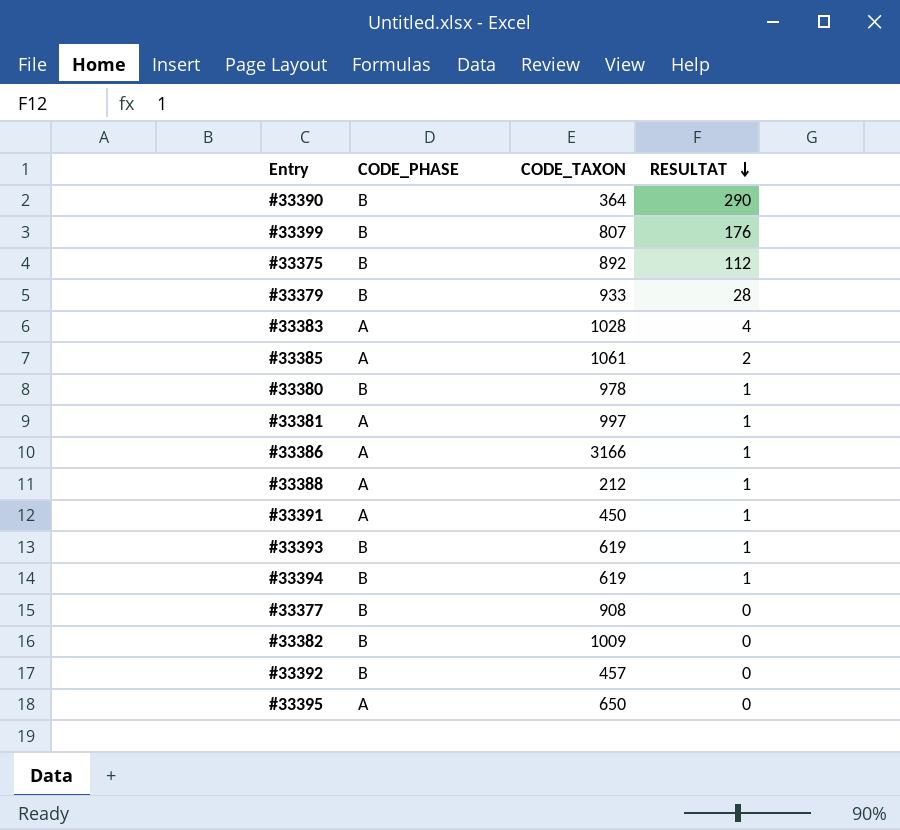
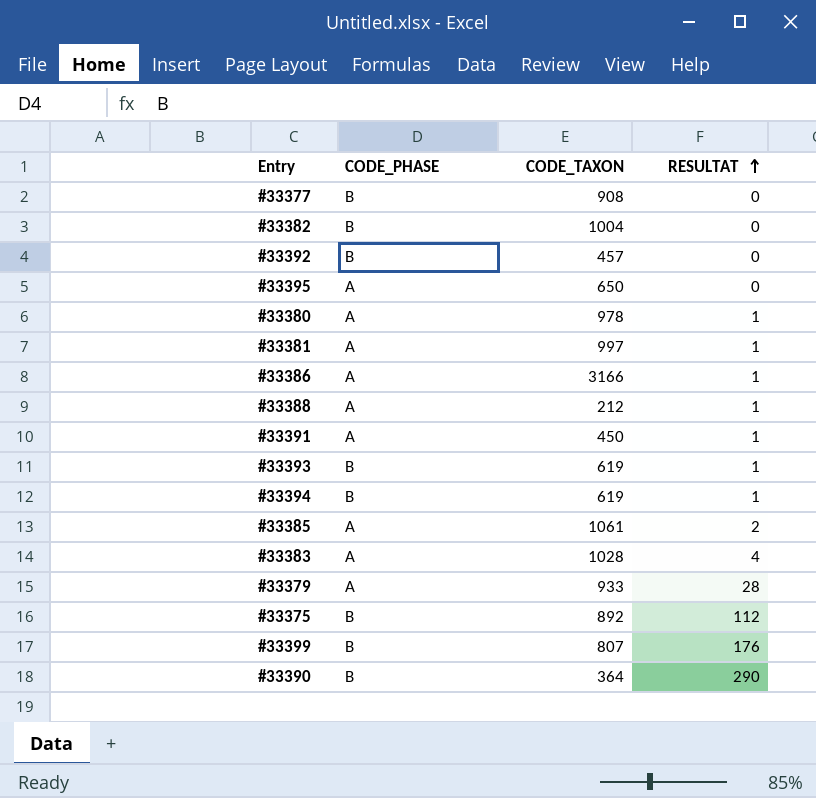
row order: RESULTAT descending -> RESULTAT ascending
#33382 | CODE_TAXON: 1009 -> 1004
#33380 | CODE_PHASE: B -> A
#33379 | CODE_PHASE: B -> A

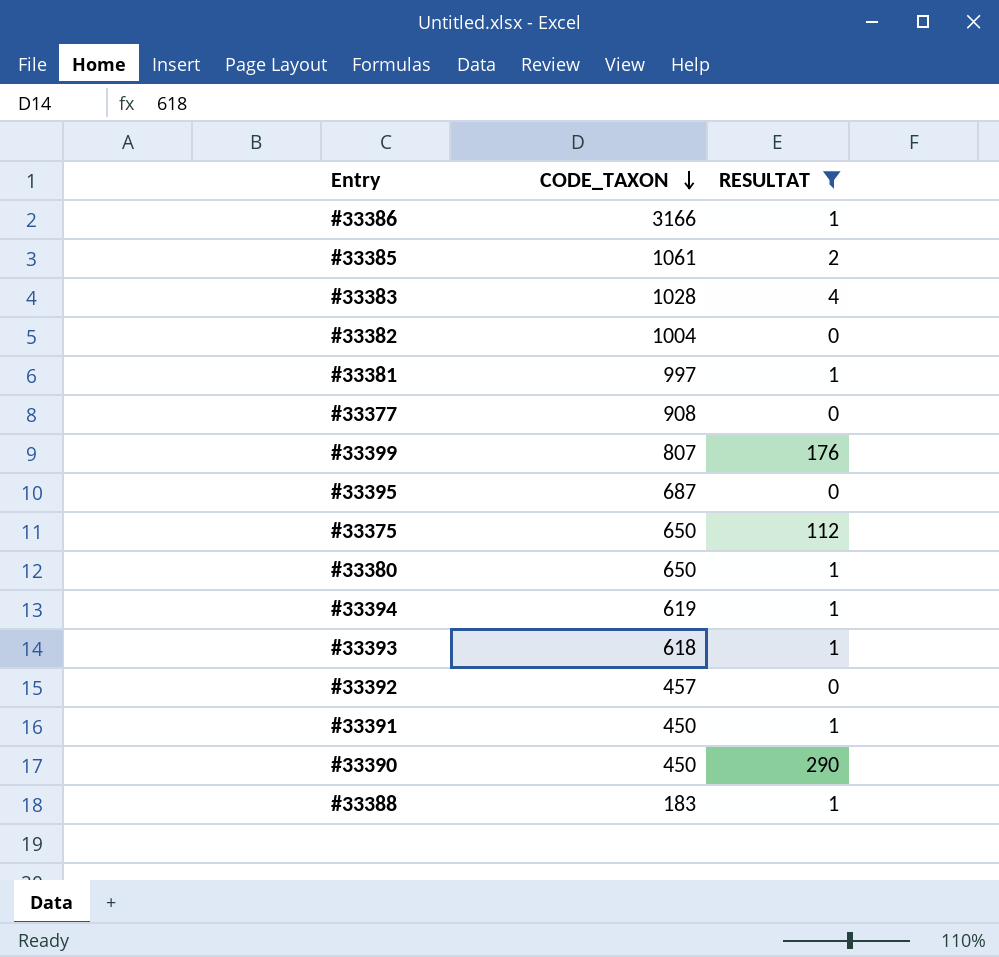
filter: none -> RESULTAT != 28
row order: RESULTAT ascending -> CODE_TAXON descending
column CODE_PHASE | position: 2 -> none
#33395 | CODE_TAXON: 650 -> 687
#33375 | CODE_TAXON: 892 -> 650
#33380 | CODE_TAXON: 978 -> 650
#33393 | CODE_TAXON: 619 -> 618
#33390 | CODE_TAXON: 364 -> 450
#33388 | CODE_TAXON: 212 -> 183

